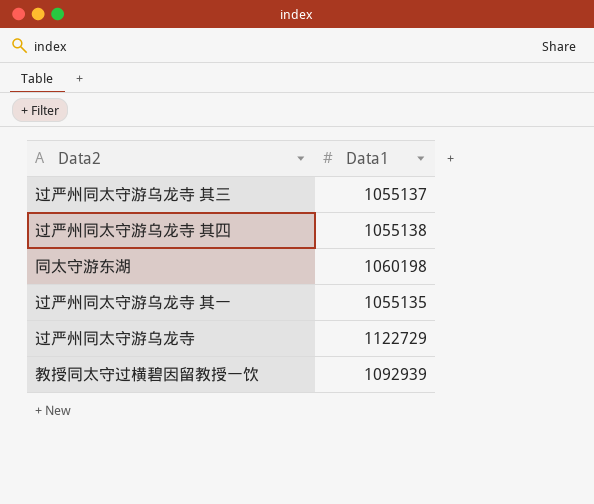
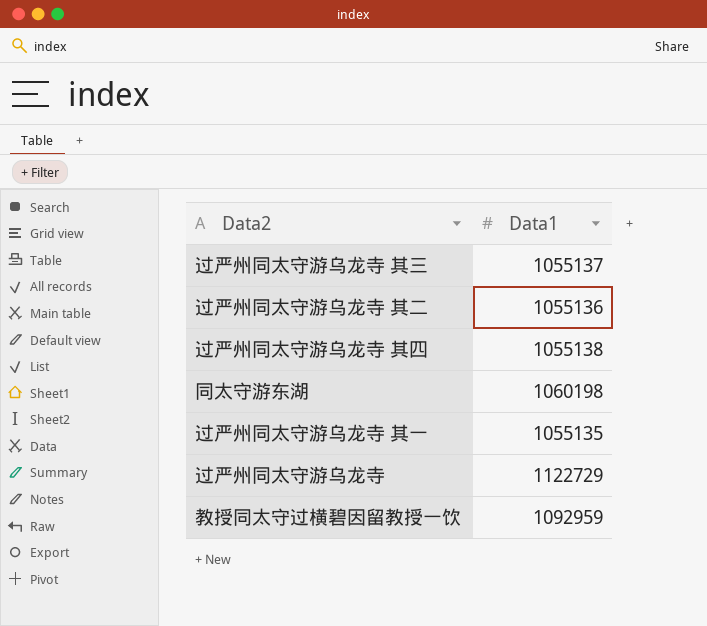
row 过严州同太守游乌龙寺 其二: none -> 1055136
教授同太守过横碧因留教授一饮 | Data1: 1092939 -> 1092959

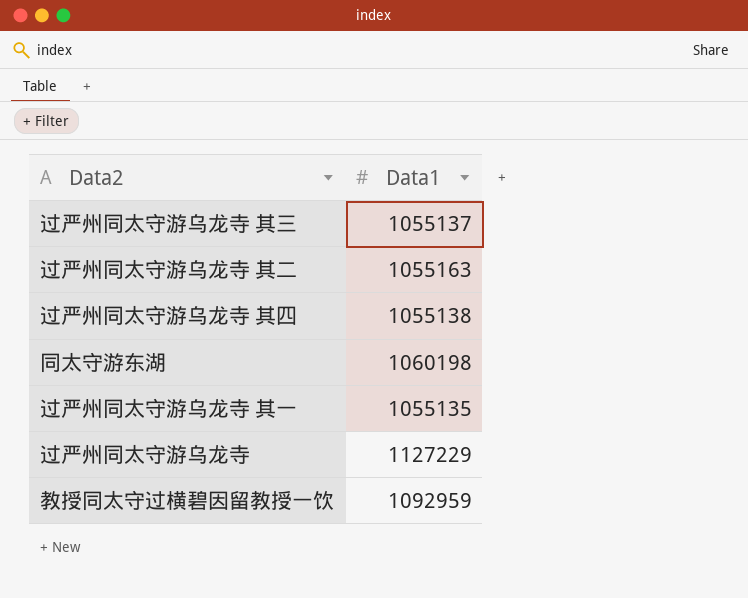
过严州同太守游乌龙寺 其二 | Data1: 1055136 -> 1055163
过严州同太守游乌龙寺 | Data1: 1122729 -> 1127229

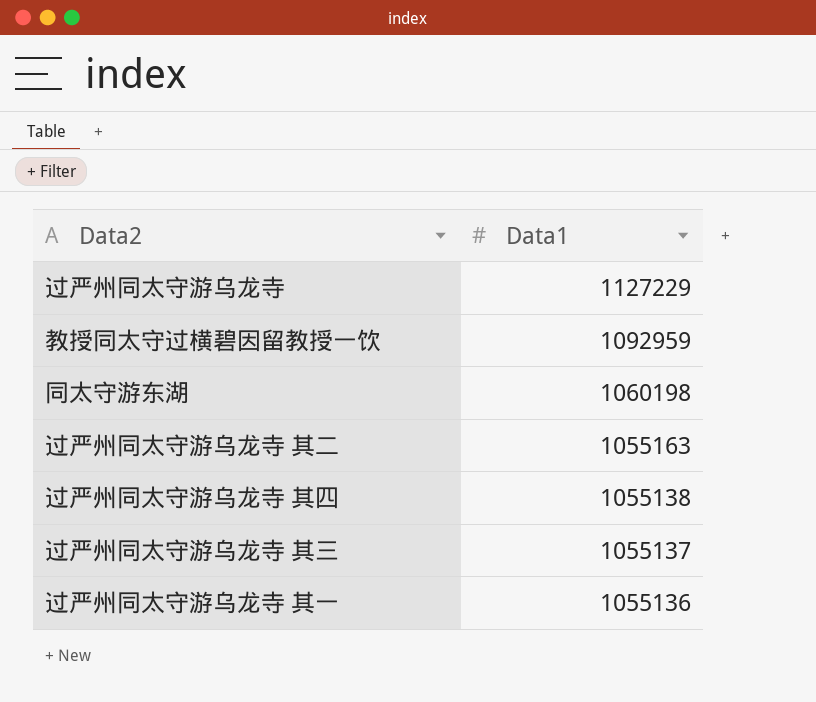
row order: none -> Data1 descending
过严州同太守游乌龙寺 其一 | Data1: 1055135 -> 1055136

